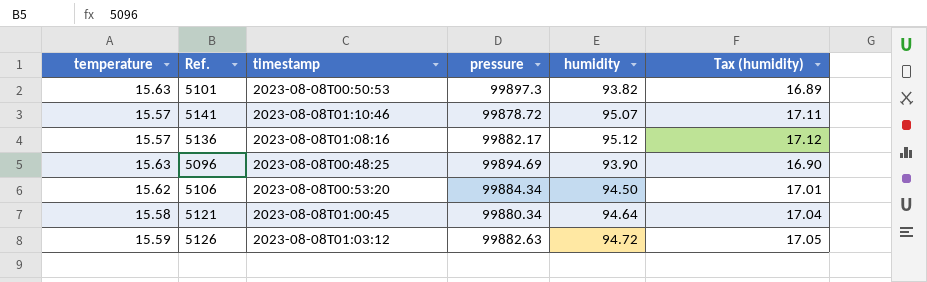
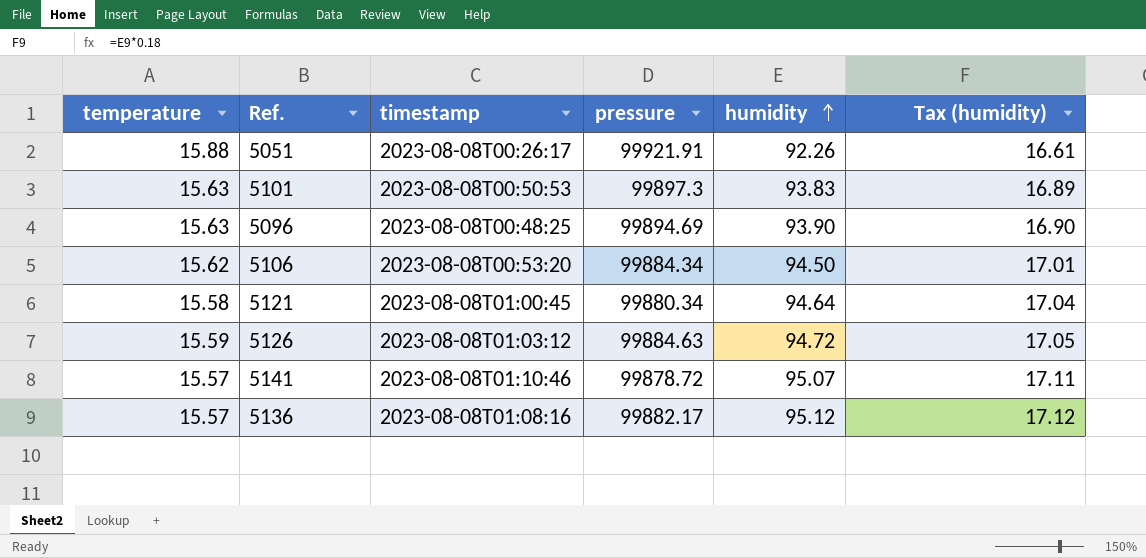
row order: none -> humidity ascending
row 5051: none -> 15.88 | 2023-08-08T00:26:17 | 99921.91 | 92.26 | 16.61
5101 | humidity: 93.82 -> 93.83
5126 | pressure: 99882.63 -> 99884.63

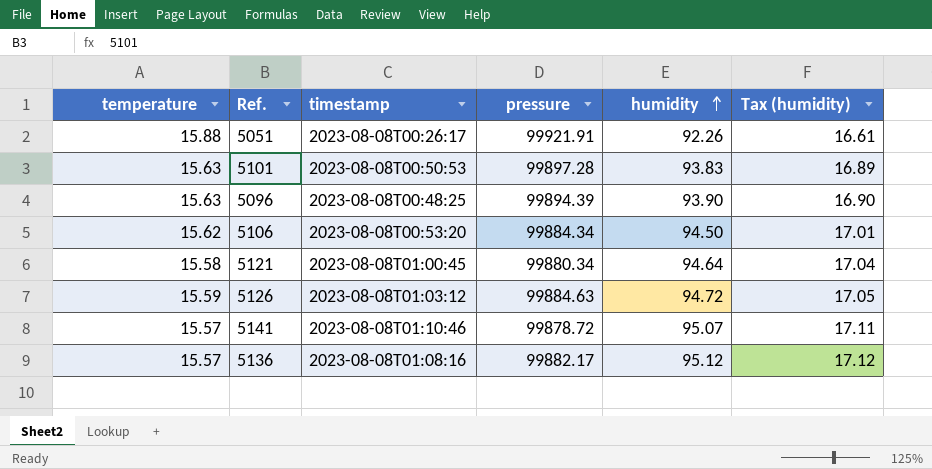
5101 | pressure: 99897.3 -> 99897.28
5096 | pressure: 99894.69 -> 99894.39

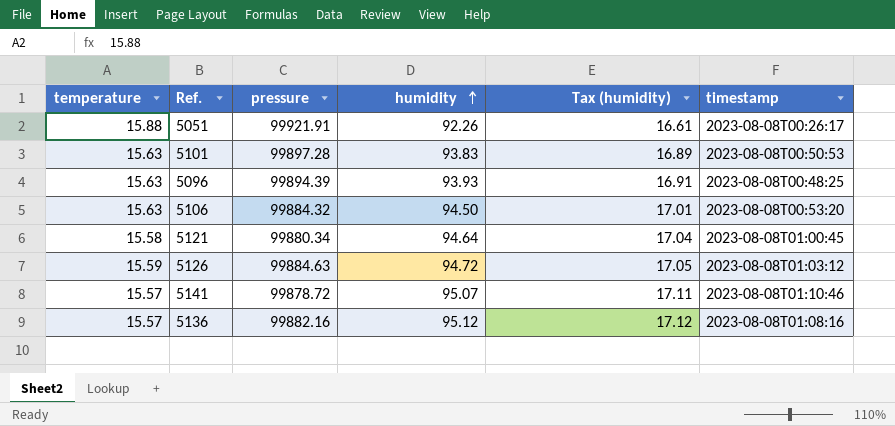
column timestamp | position: 3 -> 6
5096 | humidity: 93.90 -> 93.93
5096 | Tax (humidity): 16.90 -> 16.91
5106 | temperature: 15.62 -> 15.63
5106 | pressure: 99884.34 -> 99884.32
5136 | pressure: 99882.17 -> 99882.16

